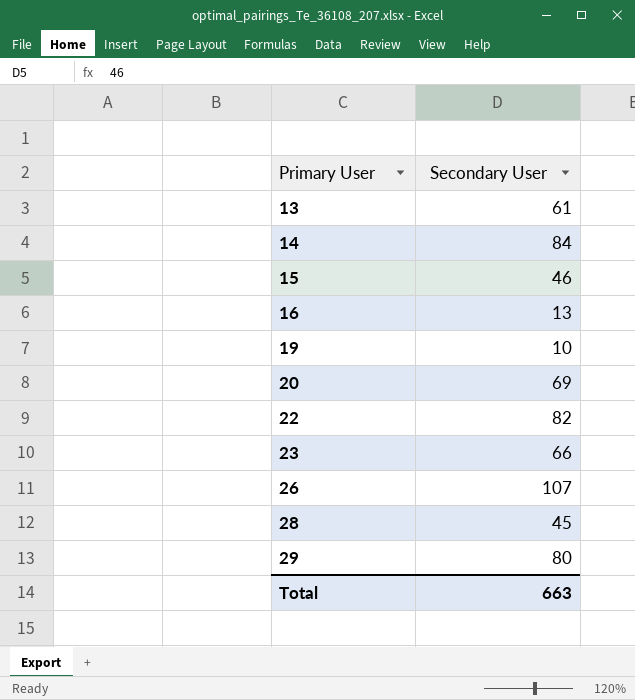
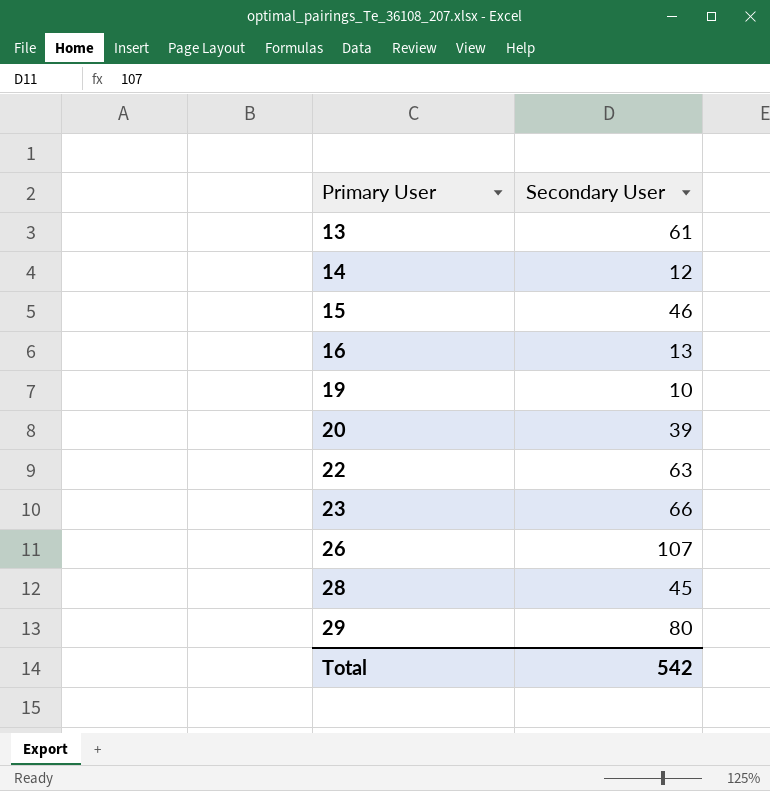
14 | Secondary User: 84 -> 12
20 | Secondary User: 69 -> 39
22 | Secondary User: 82 -> 63
Total | Secondary User: 663 -> 542

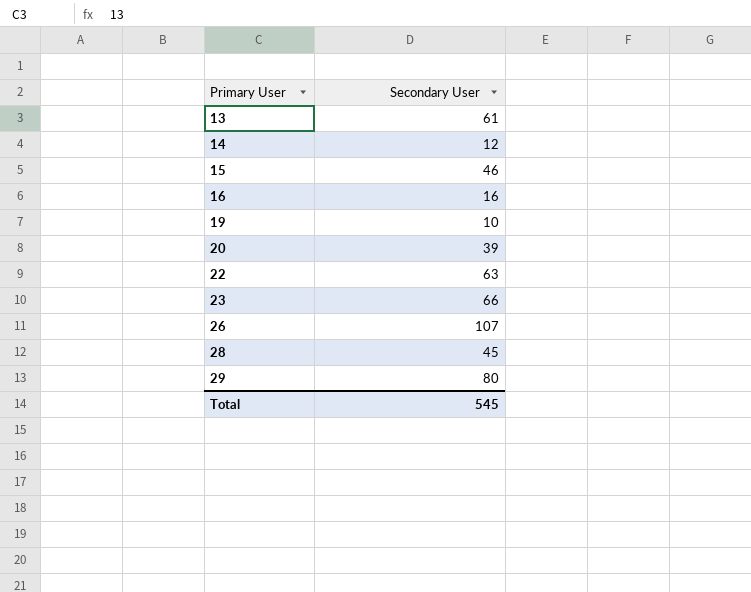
16 | Secondary User: 13 -> 16
Total | Secondary User: 542 -> 545

